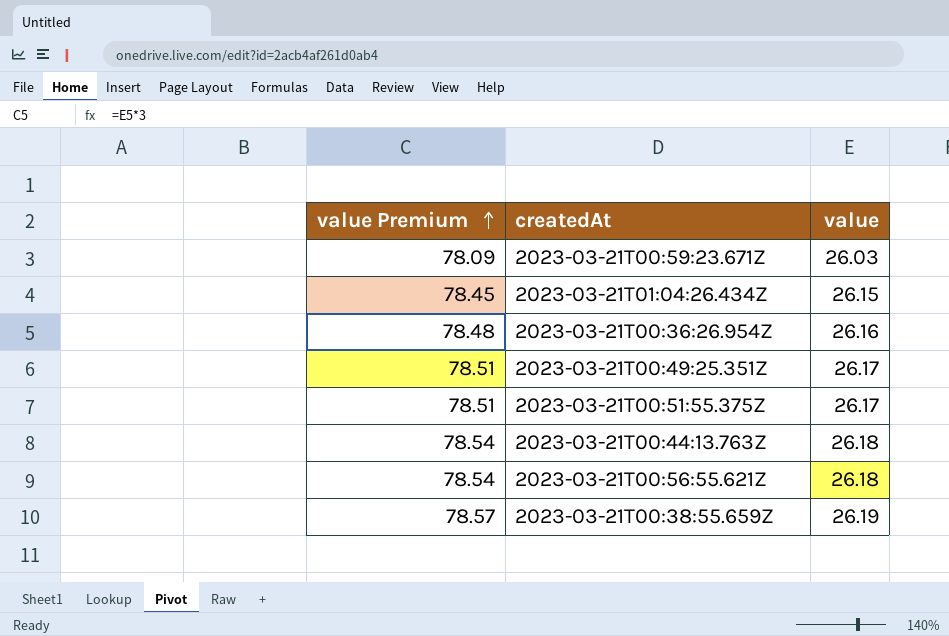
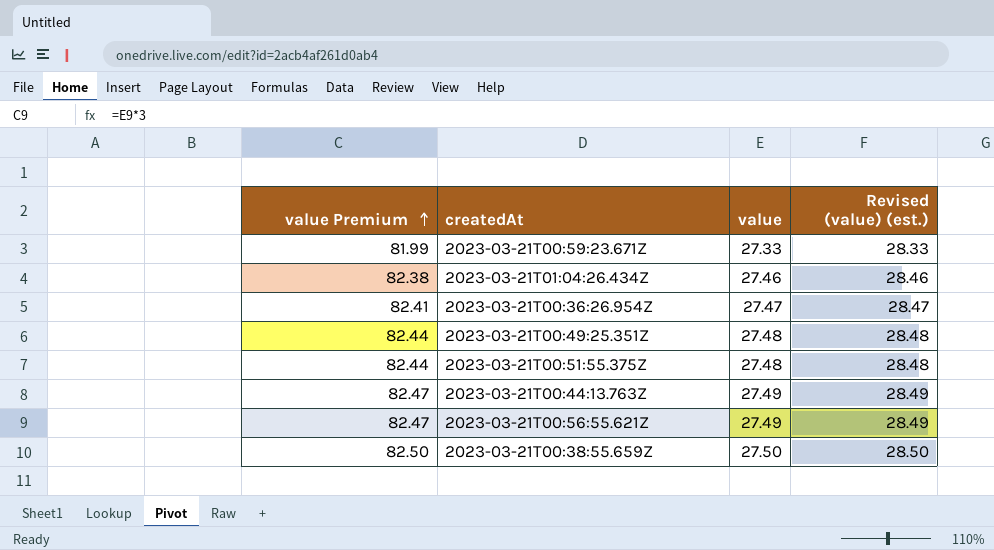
column Revised (value) (est.) | formula: none -> [value] + 1
2023-03-21T00:59:23.671Z | value Premium: 78.09 -> 81.99
2023-03-21T00:59:23.671Z | value: 26.03 -> 27.33
2023-03-21T01:04:26.434Z | value Premium: 78.45 -> 82.38
2023-03-21T01:04:26.434Z | value: 26.15 -> 27.46
2023-03-21T00:36:26.954Z | value Premium: 78.48 -> 82.41
2023-03-21T00:36:26.954Z | value: 26.16 -> 27.47
2023-03-21T00:49:25.351Z | value Premium: 78.51 -> 82.44
2023-03-21T00:49:25.351Z | value: 26.17 -> 27.48
2023-03-21T00:51:55.375Z | value Premium: 78.51 -> 82.44
2023-03-21T00:51:55.375Z | value: 26.17 -> 27.48
2023-03-21T00:44:13.763Z | value Premium: 78.54 -> 82.47
2023-03-21T00:44:13.763Z | value: 26.18 -> 27.49
2023-03-21T00:56:55.621Z | value Premium: 78.54 -> 82.47
2023-03-21T00:56:55.621Z | value: 26.18 -> 27.49
2023-03-21T00:38:55.659Z | value Premium: 78.57 -> 82.50
2023-03-21T00:38:55.659Z | value: 26.19 -> 27.50

